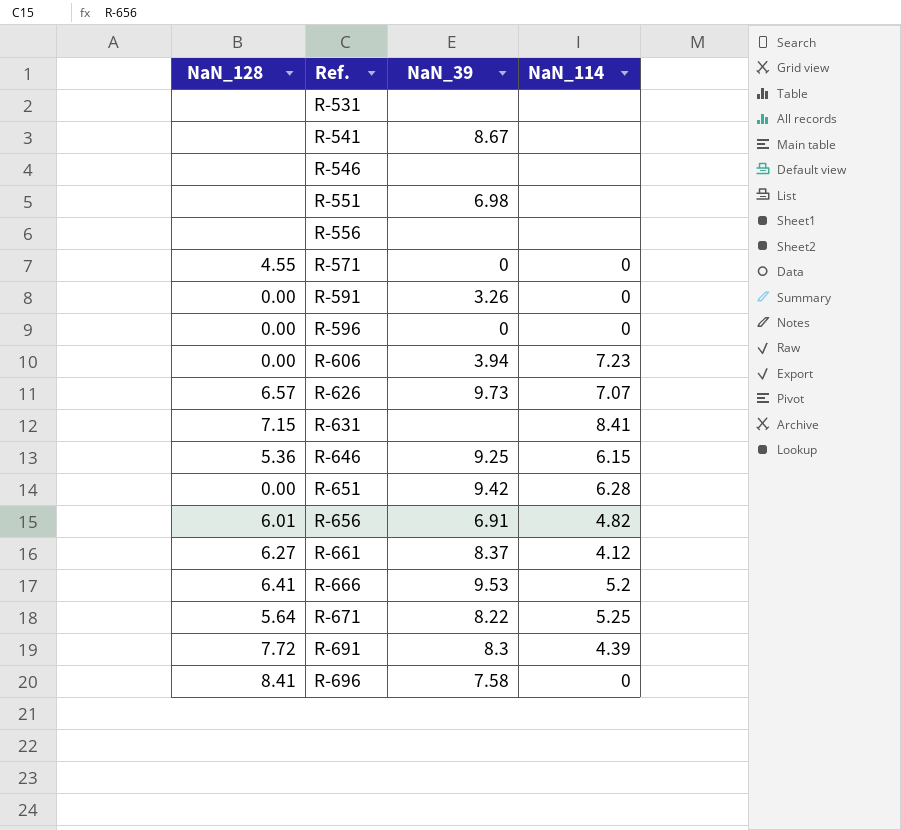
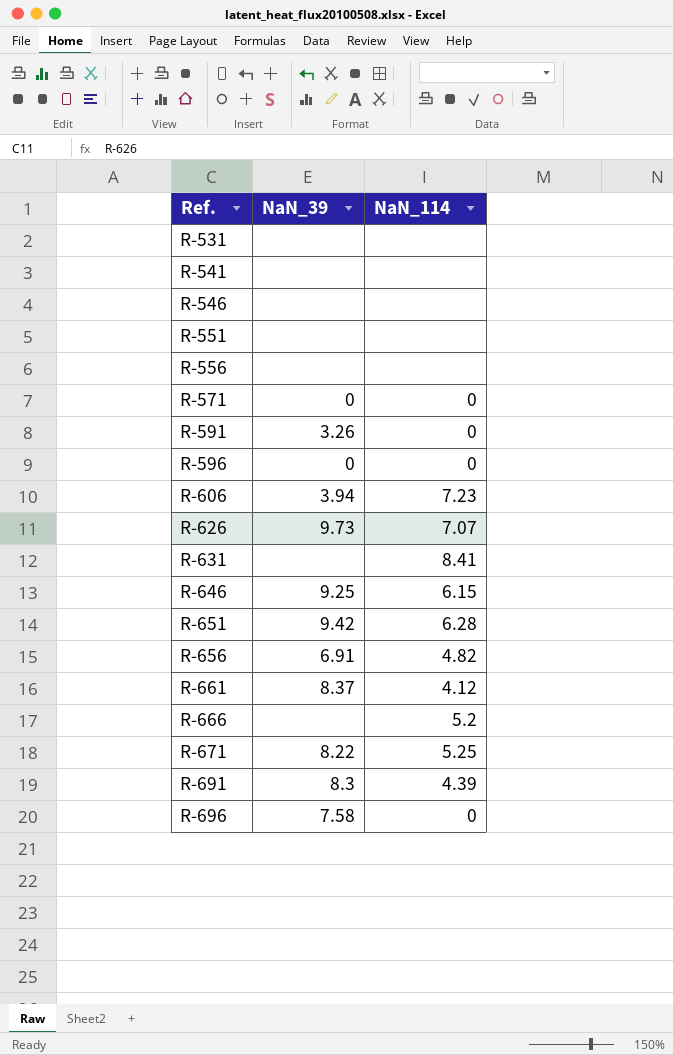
column NaN_128 | position: 1 -> none
R-541 | NaN_39: 8.67 -> none
R-551 | NaN_39: 6.98 -> none
R-666 | NaN_39: 9.53 -> none

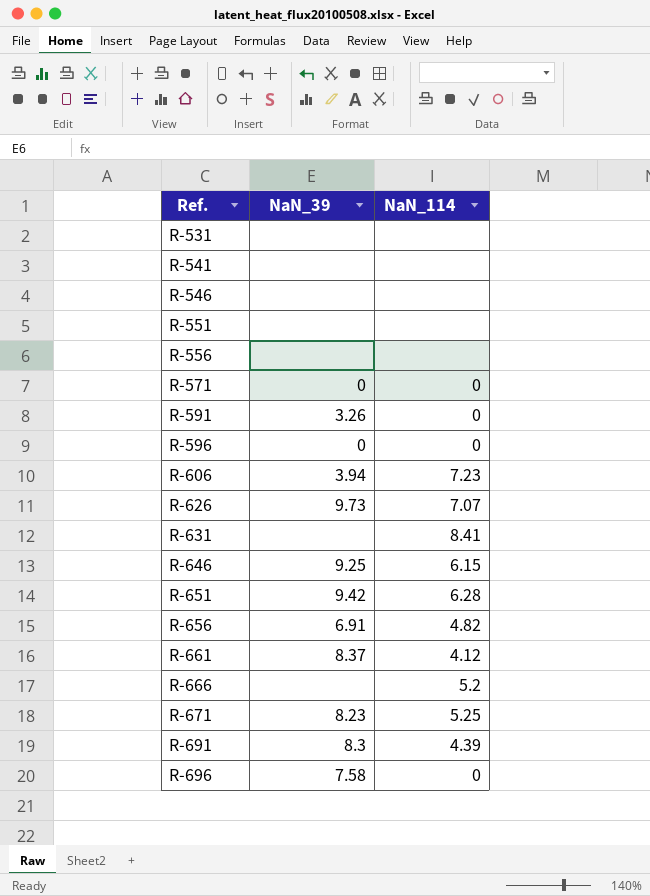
R-671 | NaN_39: 8.22 -> 8.23

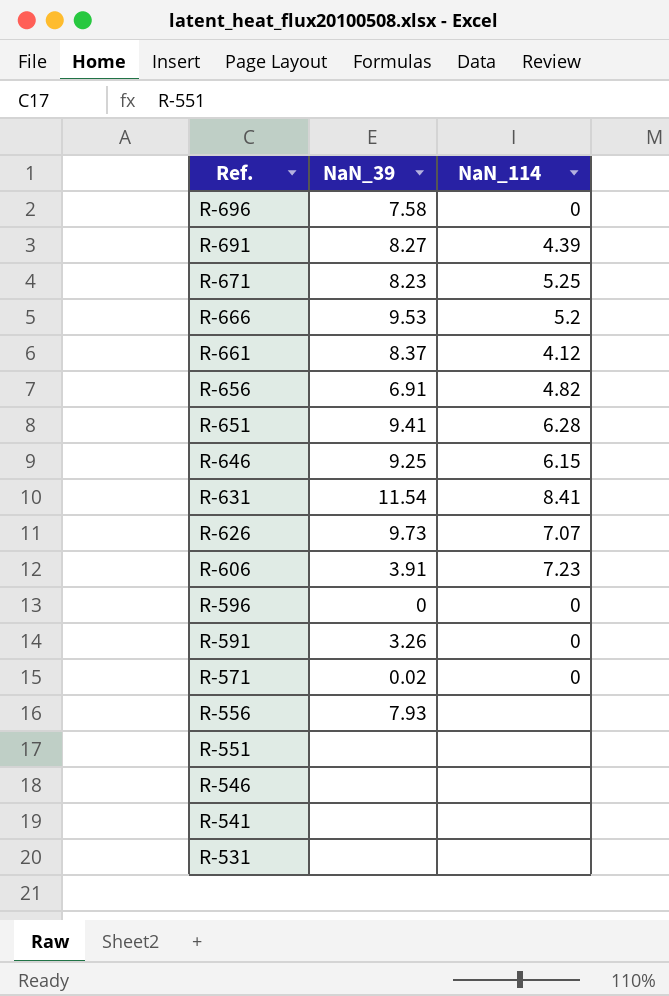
row order: Ref. ascending -> Ref. descending
R-691 | NaN_39: 8.3 -> 8.27
R-666 | NaN_39: none -> 9.53
R-651 | NaN_39: 9.42 -> 9.41
R-631 | NaN_39: none -> 11.54
R-606 | NaN_39: 3.94 -> 3.91
R-571 | NaN_39: 0 -> 0.02
R-556 | NaN_39: none -> 7.93

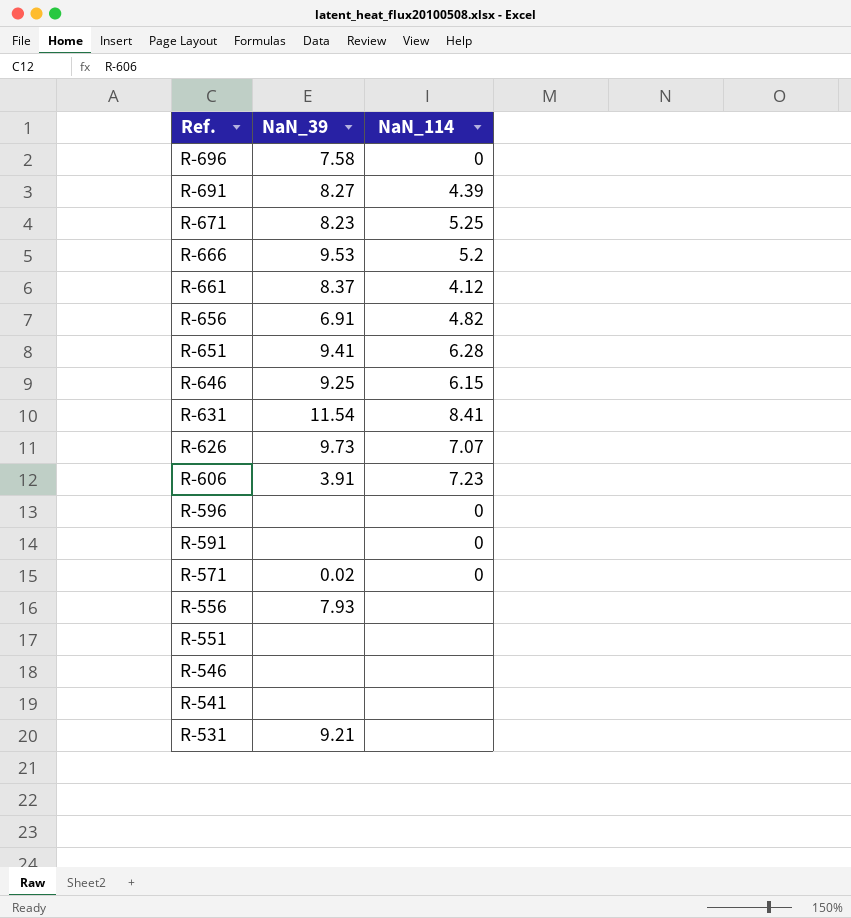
R-596 | NaN_39: 0 -> none
R-591 | NaN_39: 3.26 -> none
R-531 | NaN_39: none -> 9.21

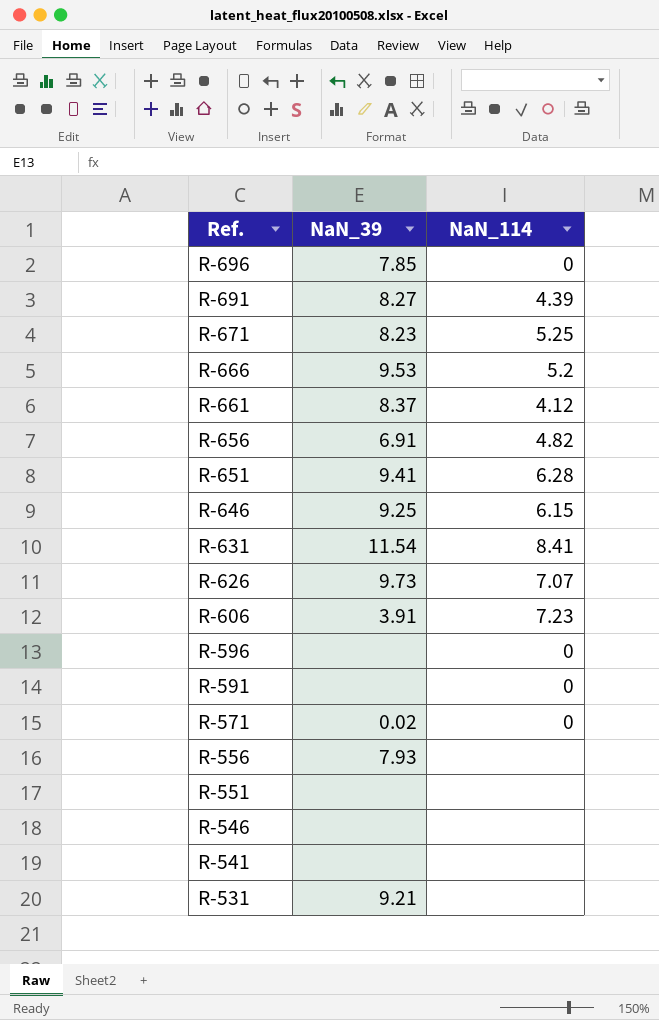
R-696 | NaN_39: 7.58 -> 7.85

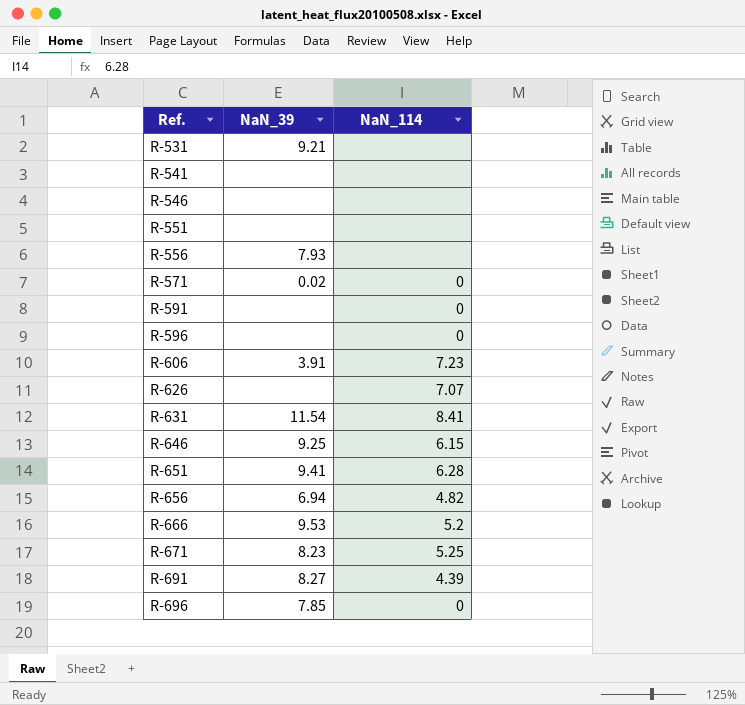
row order: Ref. descending -> Ref. ascending
row R-661: 8.37 | 4.12 -> none
R-626 | NaN_39: 9.73 -> none
R-656 | NaN_39: 6.91 -> 6.94

